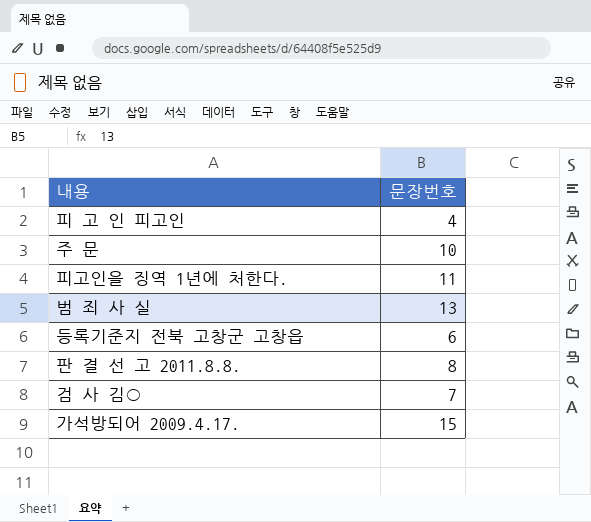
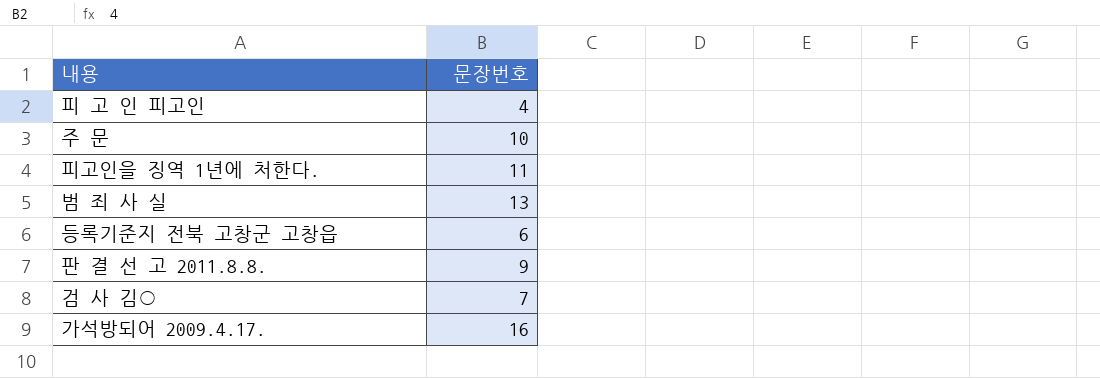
판 결 선 고 2011.8.8. | 문장번호: 8 -> 9
가석방되어 2009.4.17. | 문장번호: 15 -> 16

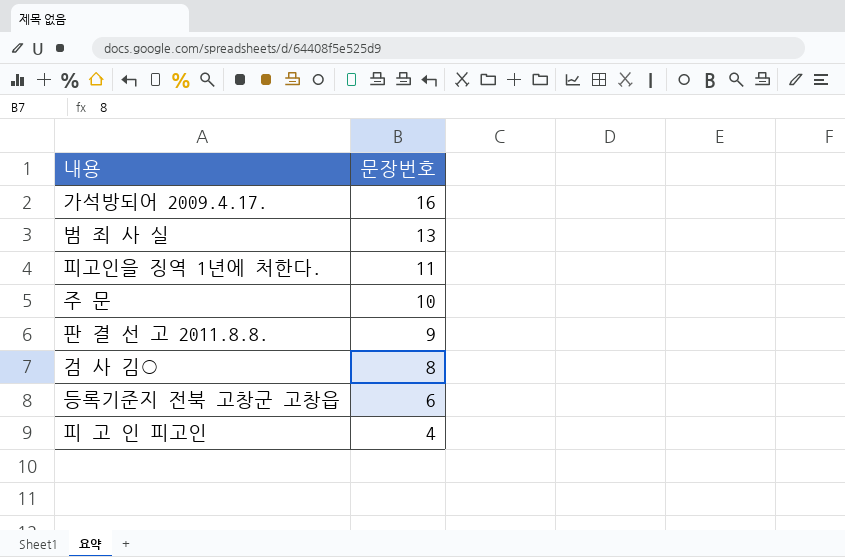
row order: none -> 문장번호 descending
검 사 김○ | 문장번호: 7 -> 8

